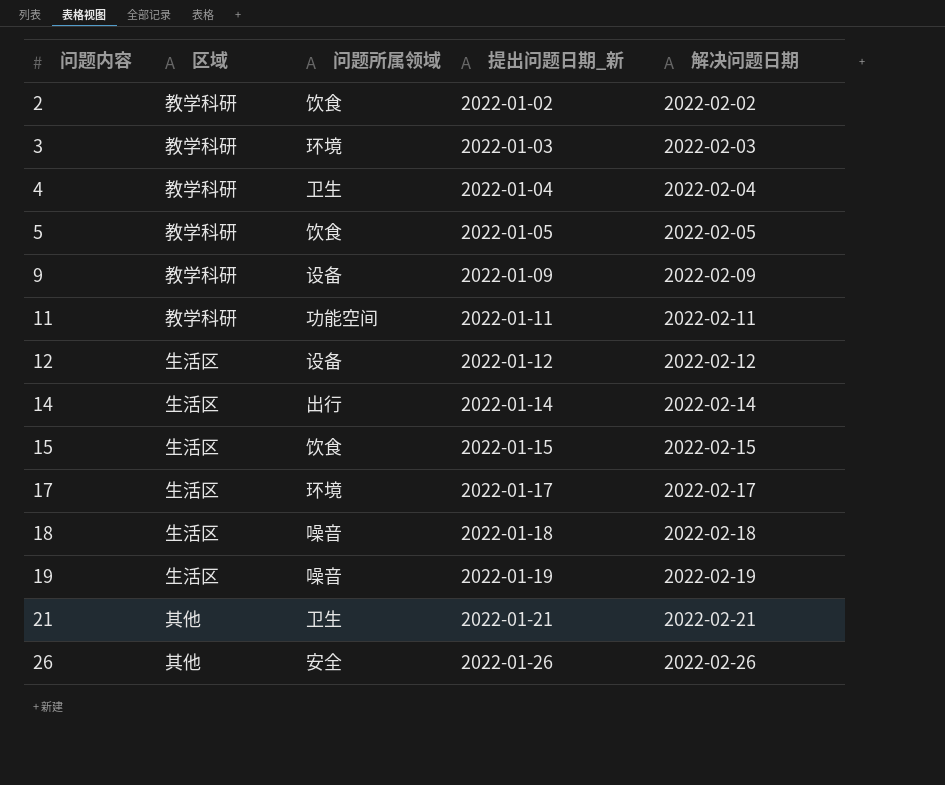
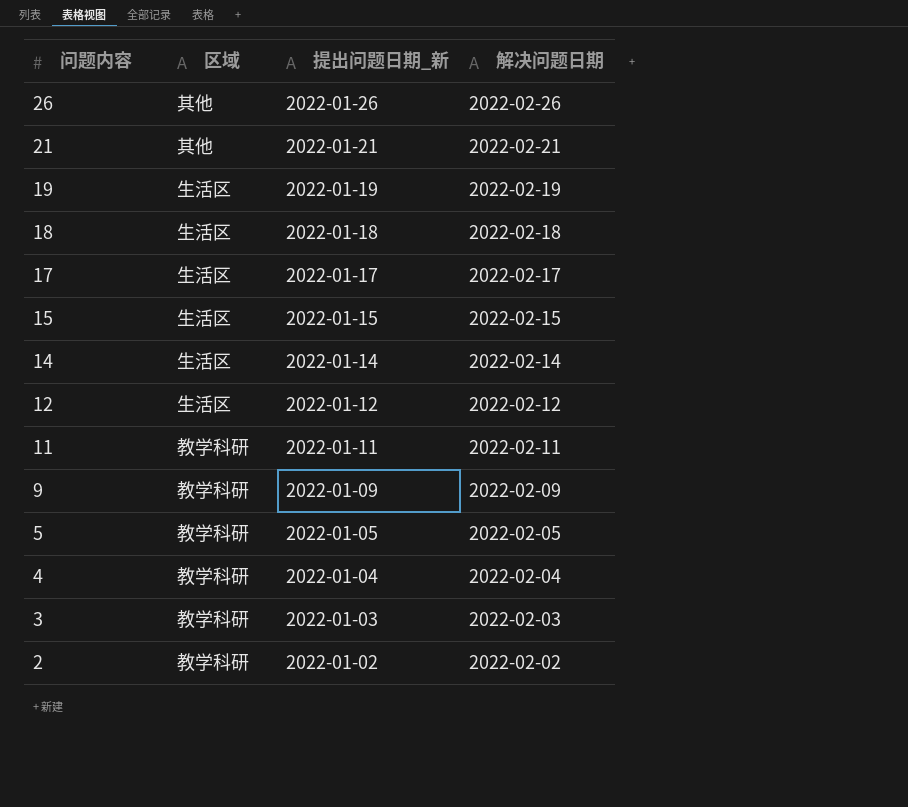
row order: 问题内容 ascending -> 问题内容 descending
column 问题所属领域 | position: 3 -> none

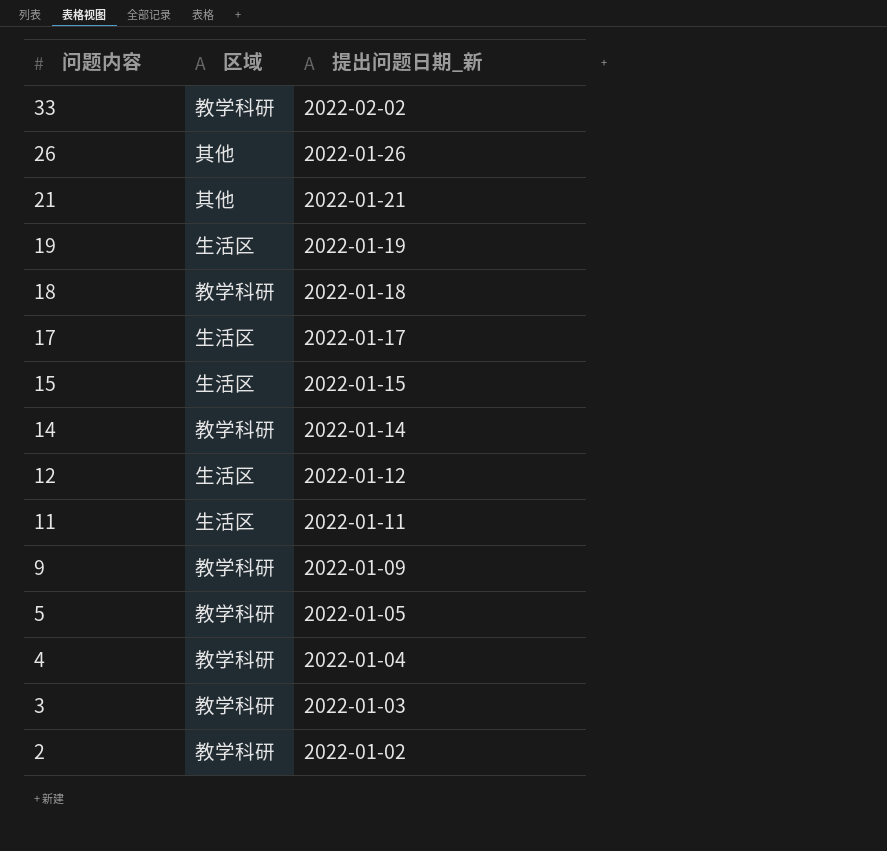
column 解决问题日期 | position: 4 -> none
row 33: none -> 教学科研 | 2022-02-02
18 | 区域: 生活区 -> 教学科研
14 | 区域: 生活区 -> 教学科研
11 | 区域: 教学科研 -> 生活区

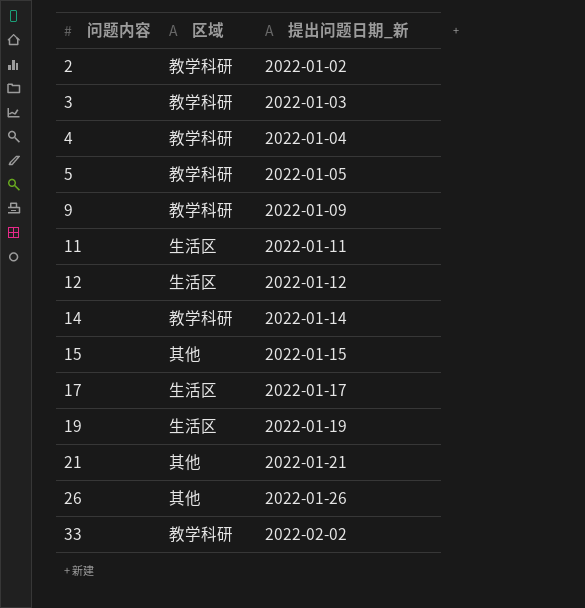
row order: 问题内容 descending -> 问题内容 ascending
row 18: 教学科研 | 2022-01-18 -> none
15 | 区域: 生活区 -> 其他

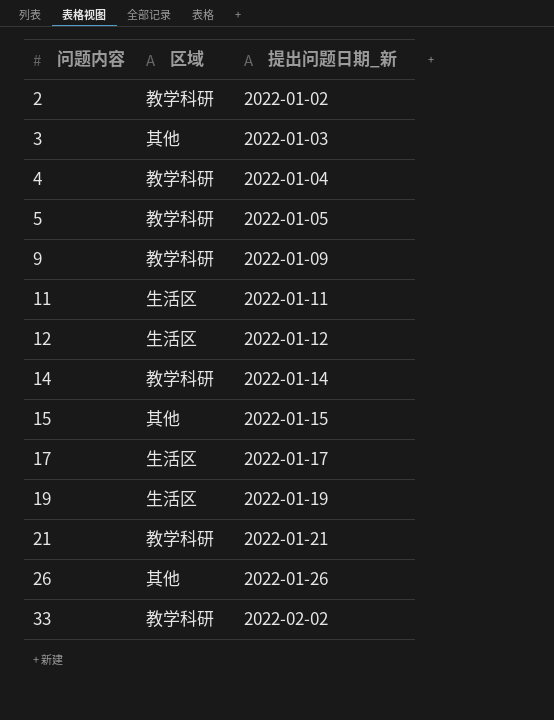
3 | 区域: 教学科研 -> 其他
21 | 区域: 其他 -> 教学科研

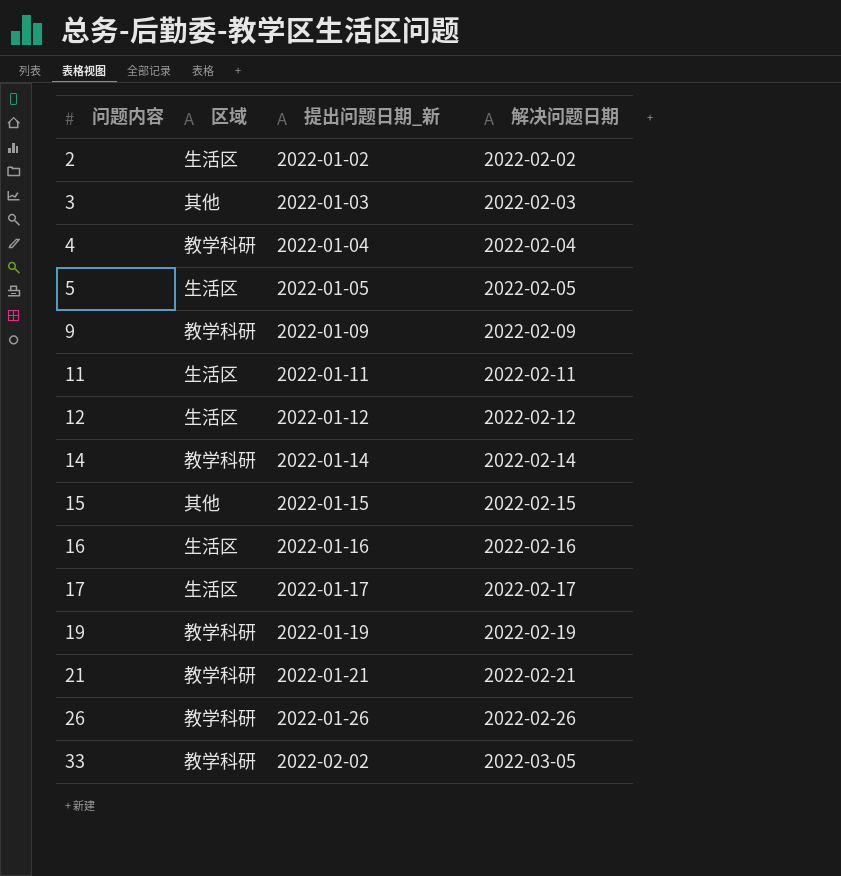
column 解决问题日期 | position: none -> 4
2 | 区域: 教学科研 -> 生活区
5 | 区域: 教学科研 -> 生活区
row 16: none -> 生活区 | 2022-01-16 | 2022-02-16
19 | 区域: 生活区 -> 教学科研
26 | 区域: 其他 -> 教学科研

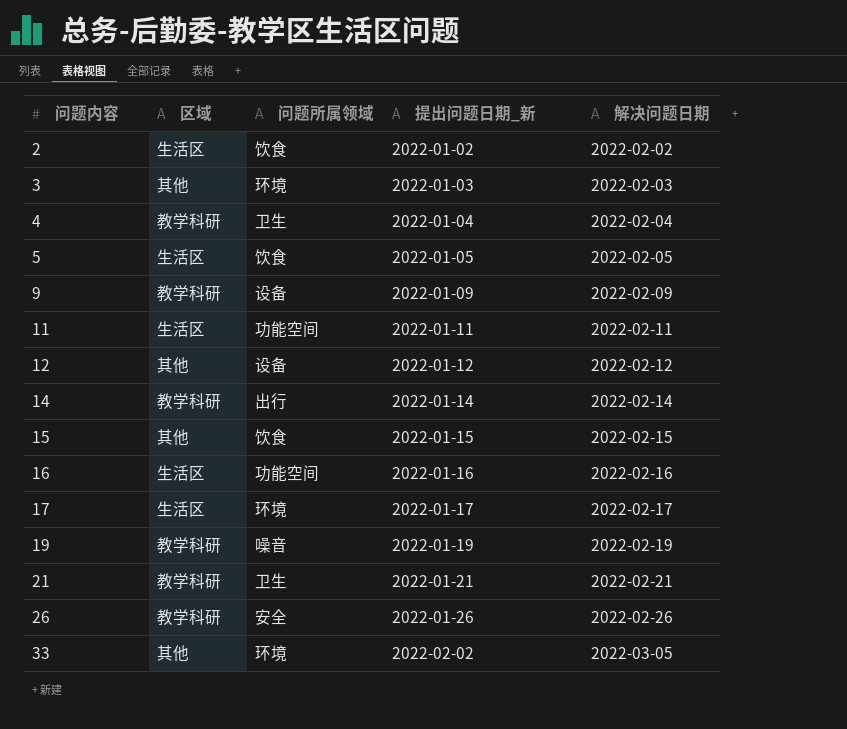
column 问题所属领域 | position: none -> 3
12 | 区域: 生活区 -> 其他
33 | 区域: 教学科研 -> 其他

